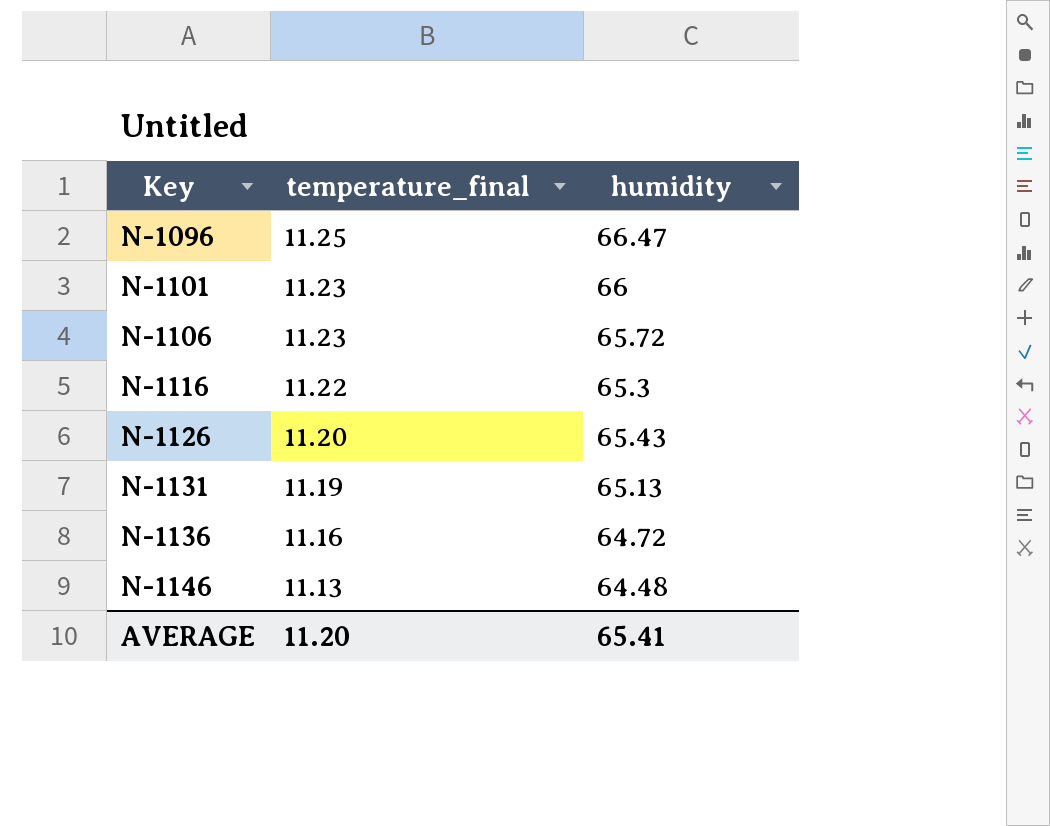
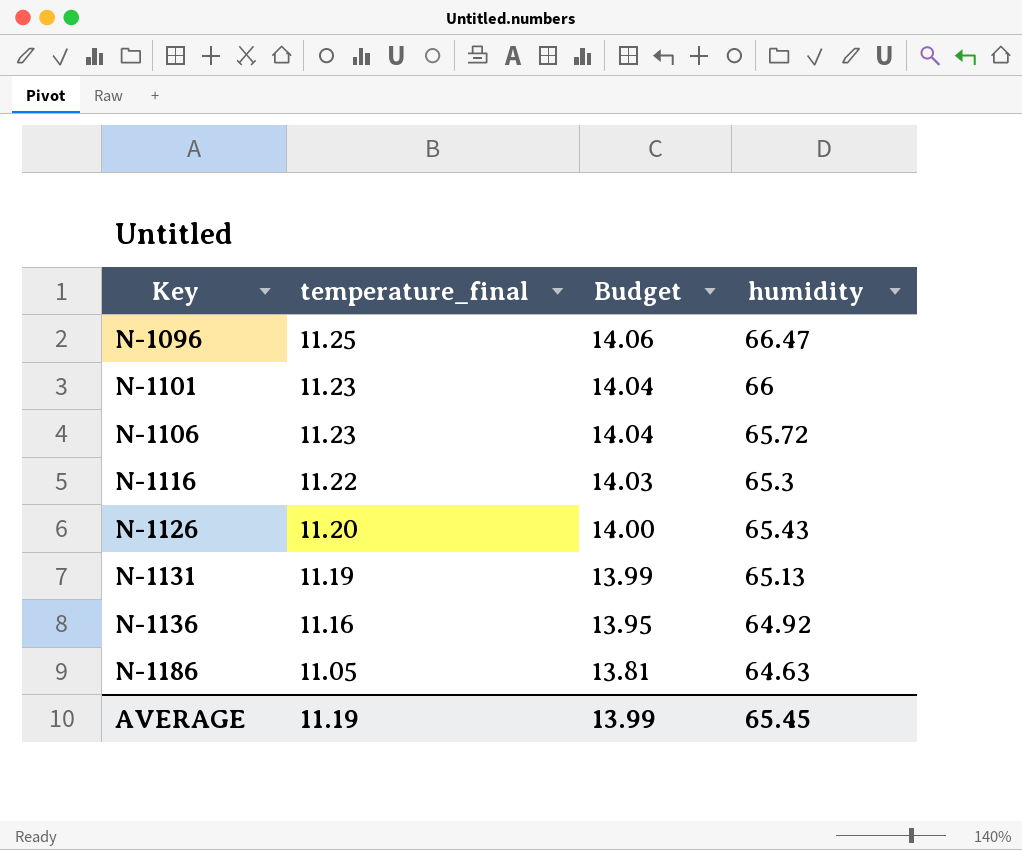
column Budget | formula: none -> [temperature_final] * 1.25
row N-1146: 11.13 | 64.48 -> none
N-1136 | humidity: 64.72 -> 64.92
row N-1186: none -> 11.05 | 13.81 | 64.63
AVERAGE | temperature_final: 11.20 -> 11.19
AVERAGE | humidity: 65.41 -> 65.45

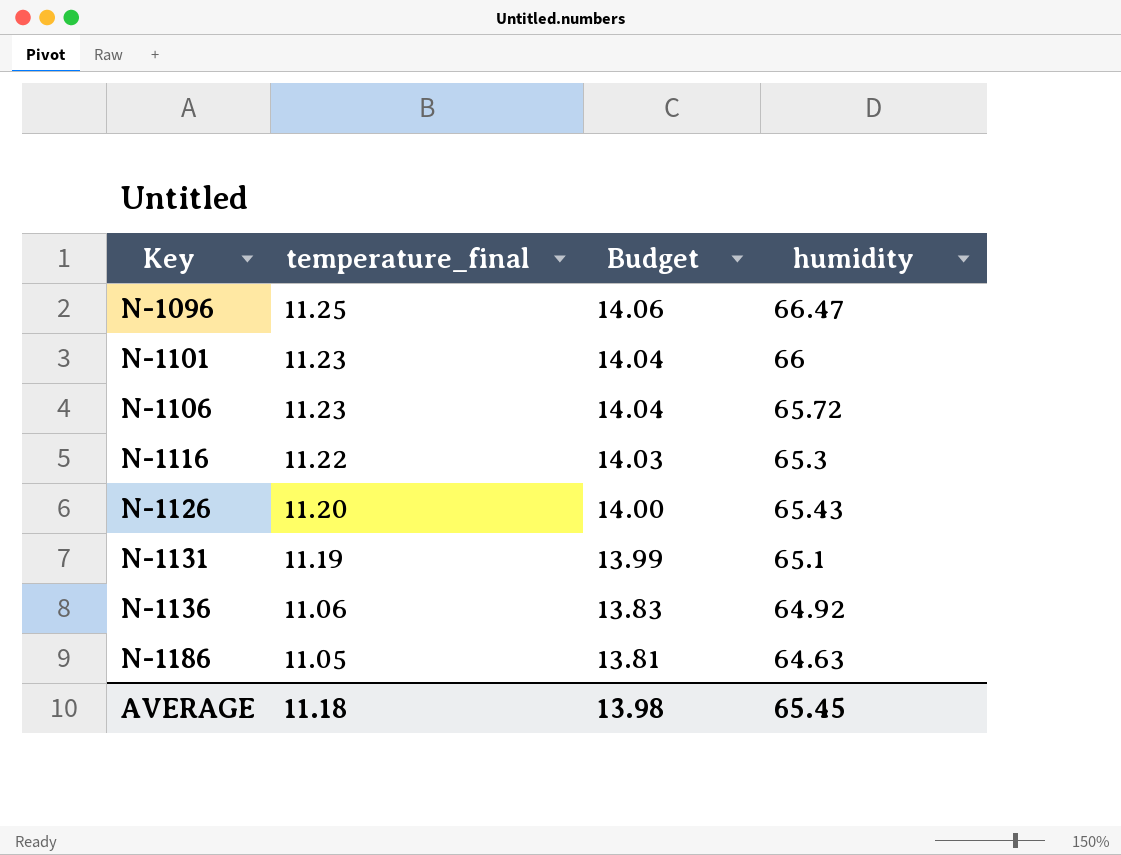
N-1131 | humidity: 65.13 -> 65.1
N-1136 | temperature_final: 11.16 -> 11.06
N-1136 | Budget: 13.95 -> 13.83
AVERAGE | temperature_final: 11.19 -> 11.18
AVERAGE | Budget: 13.99 -> 13.98

